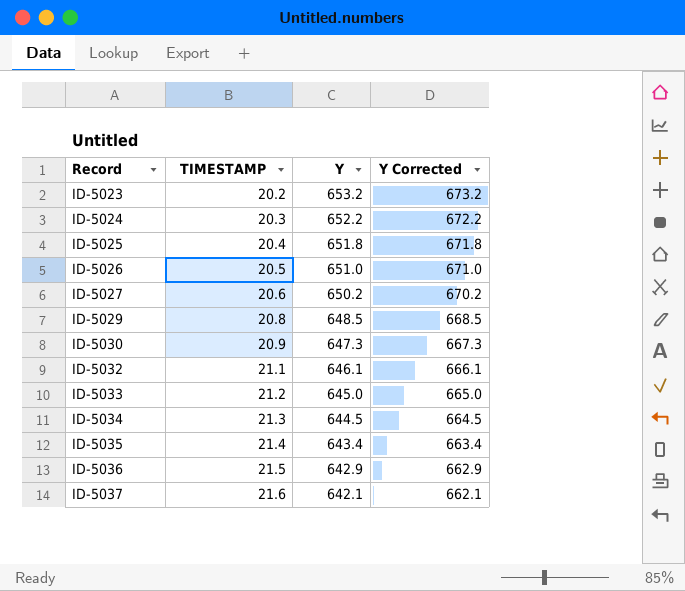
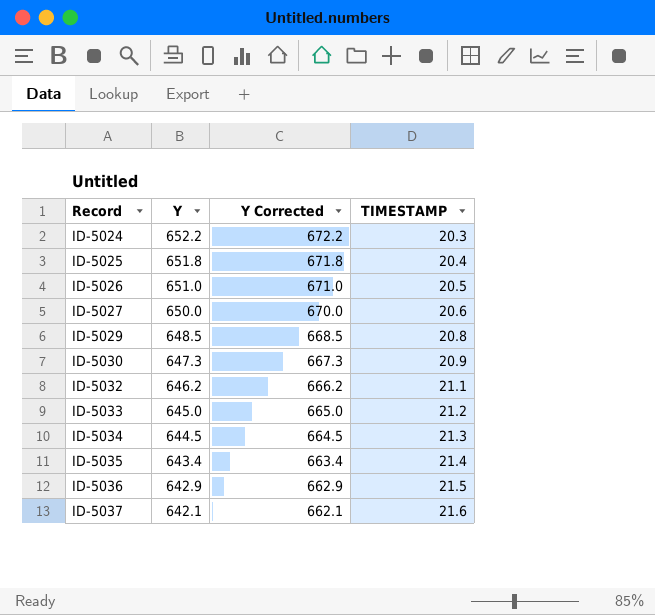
column TIMESTAMP | position: 2 -> 4
row ID-5023: 20.2 | 653.2 | 673.2 -> none
ID-5027 | Y: 650.2 -> 650.0
ID-5027 | Y Corrected: 670.2 -> 670.0
ID-5032 | Y: 646.1 -> 646.2
ID-5032 | Y Corrected: 666.1 -> 666.2

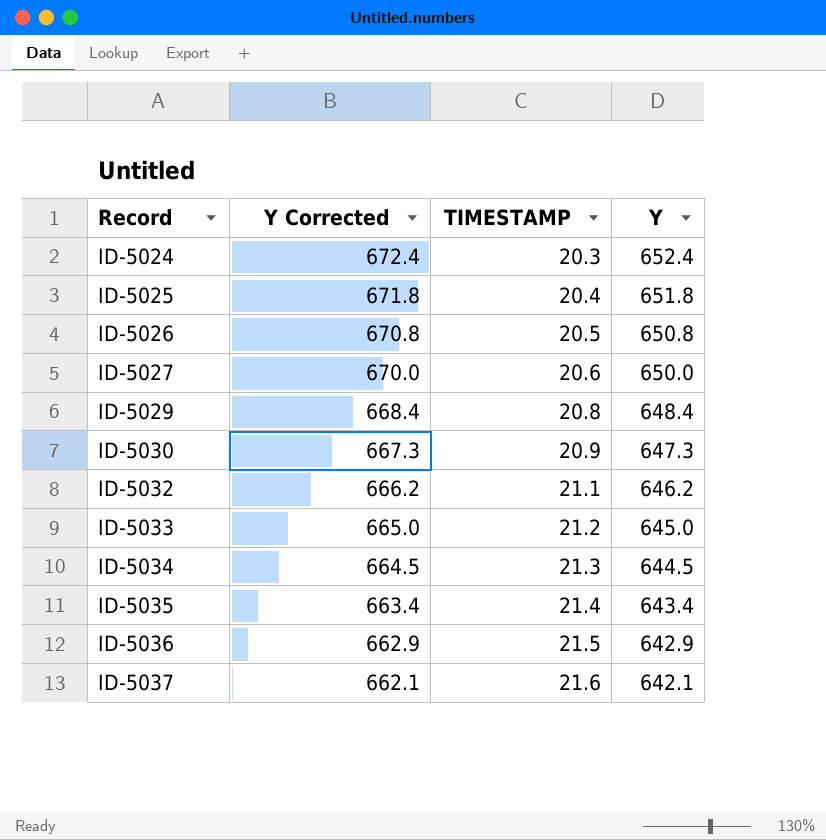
column Y | position: 2 -> 4
ID-5024 | Y Corrected: 672.2 -> 672.4
ID-5024 | Y: 652.2 -> 652.4
ID-5026 | Y Corrected: 671.0 -> 670.8
ID-5026 | Y: 651.0 -> 650.8
ID-5029 | Y Corrected: 668.5 -> 668.4
ID-5029 | Y: 648.5 -> 648.4

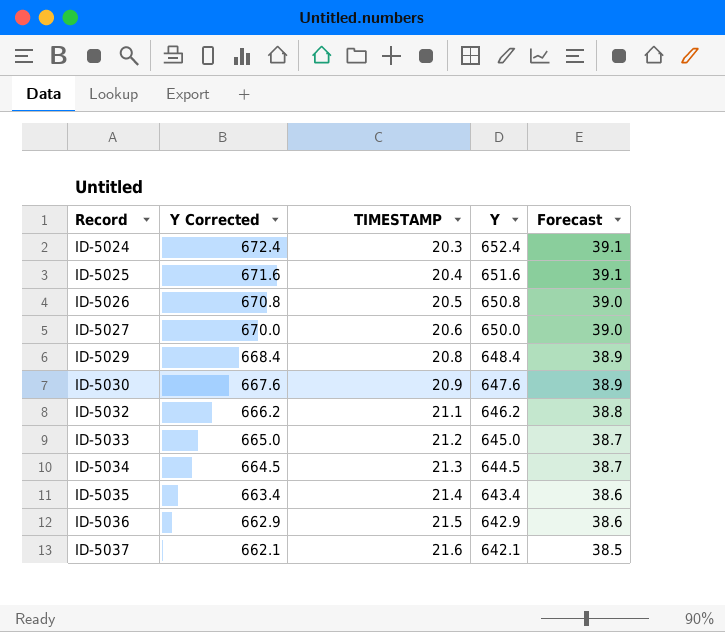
column Forecast | formula: none -> [Y] * 0.06
ID-5025 | Y Corrected: 671.8 -> 671.6
ID-5025 | Y: 651.8 -> 651.6
ID-5030 | Y Corrected: 667.3 -> 667.6
ID-5030 | Y: 647.3 -> 647.6

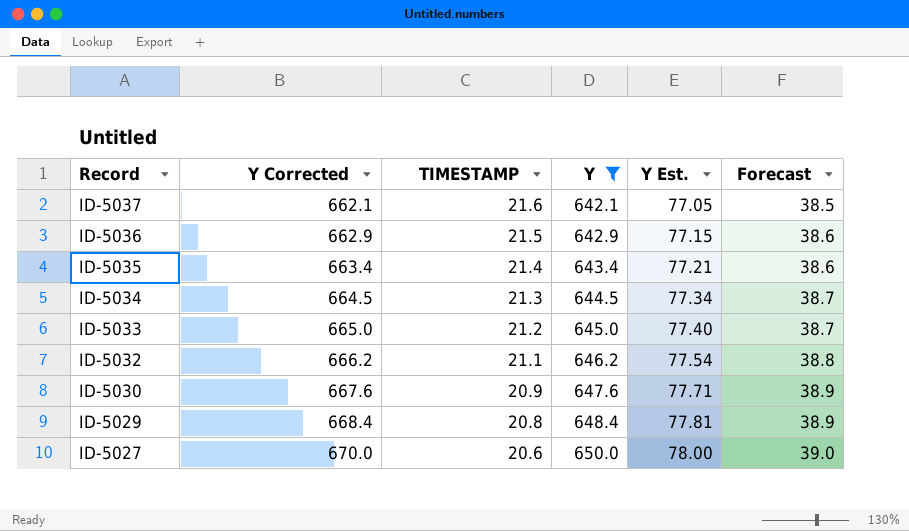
filter: none -> Y <= 650.0
row order: Record ascending -> Record descending
column Y Est. | formula: none -> [Y] * 0.12

